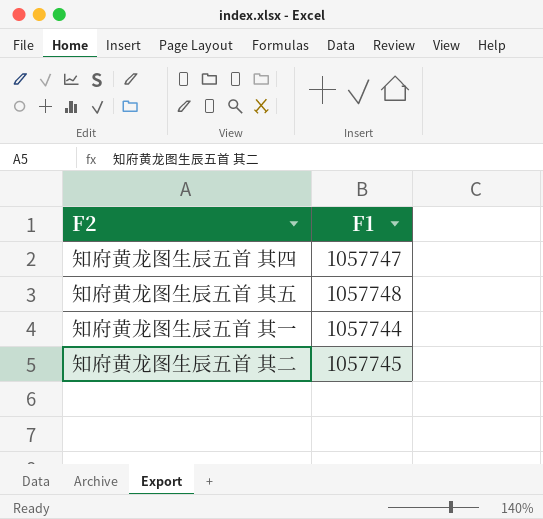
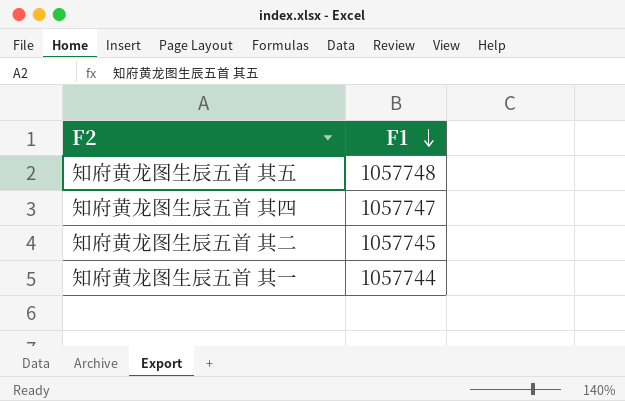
row order: none -> F1 descending

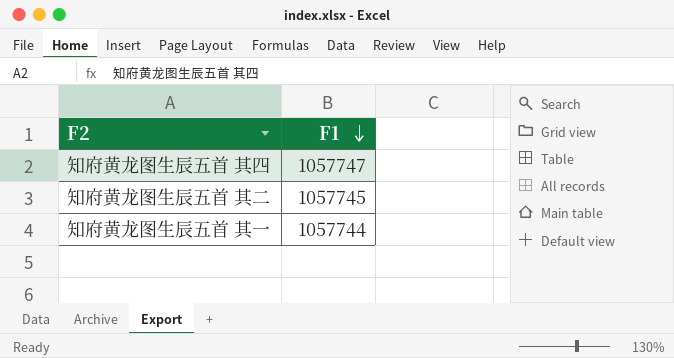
row 知府黄龙图生辰五首 其五: 1057748 -> none

